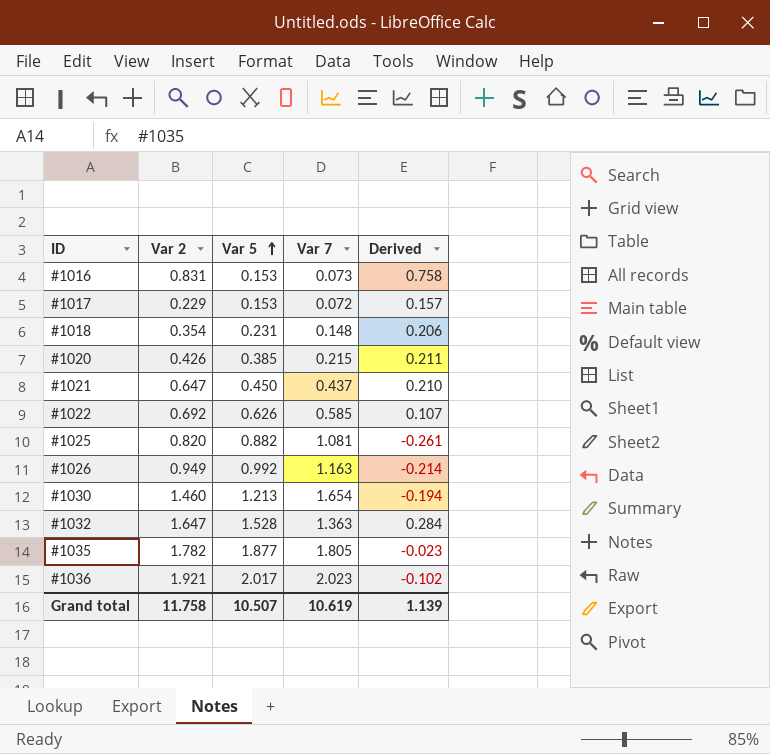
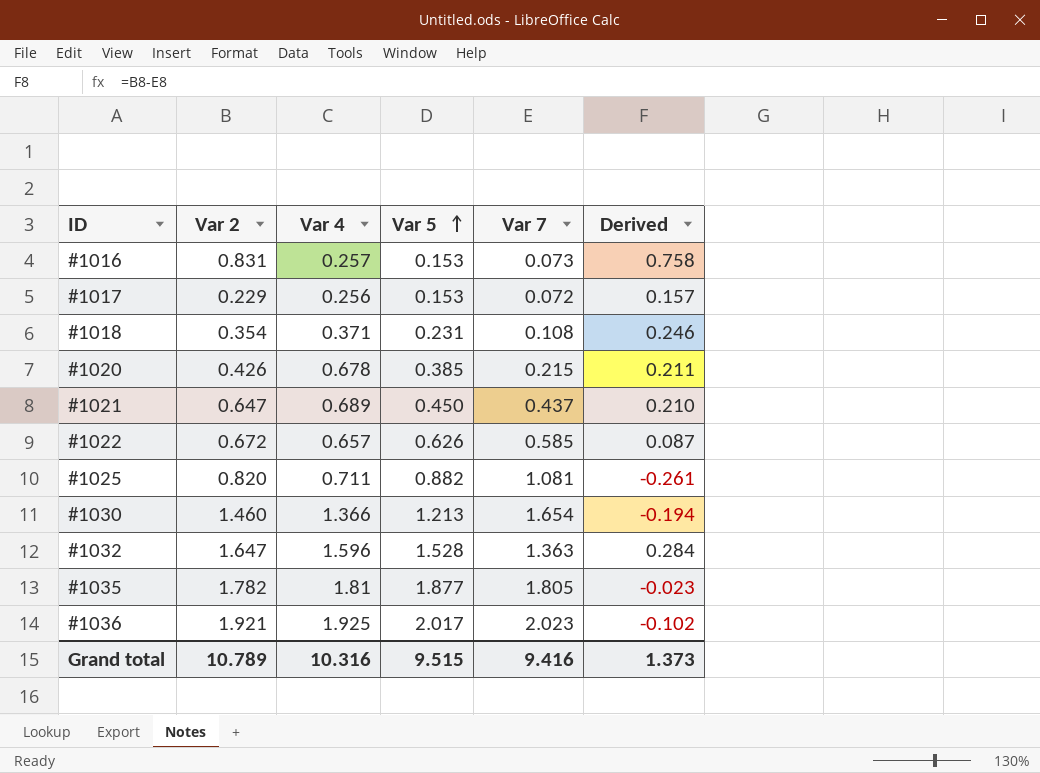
column Var 4 | position: none -> 3
row #1026: 0.949 | 0.992 | 1.163 | -0.214 -> none
#1018 | Var 7: 0.148 -> 0.108
#1018 | Derived: 0.206 -> 0.246
#1022 | Var 2: 0.692 -> 0.672
#1022 | Derived: 0.107 -> 0.087
Grand total | Var 2: 11.758 -> 10.789
Grand total | Var 5: 10.507 -> 9.515
Grand total | Var 7: 10.619 -> 9.416
Grand total | Derived: 1.139 -> 1.373

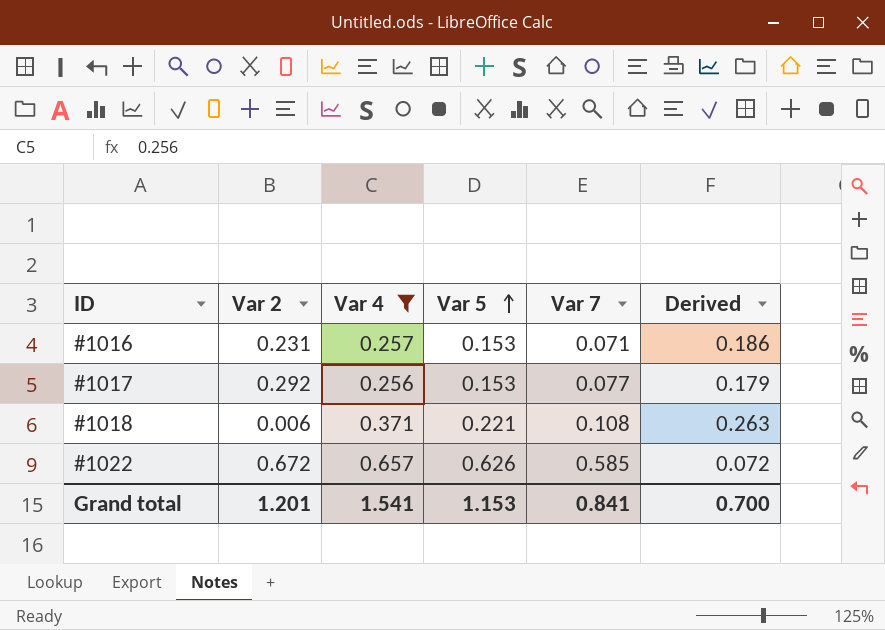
filter: none -> Var 4 <= 0.657
column Derived | formula: [Var 2] - [Var 7] -> [Var 4] - [Var 7]
#1016 | Var 2: 0.831 -> 0.231
#1016 | Var 7: 0.073 -> 0.071
#1017 | Var 2: 0.229 -> 0.292
#1017 | Var 7: 0.072 -> 0.077
#1018 | Var 2: 0.354 -> 0.006
#1018 | Var 5: 0.231 -> 0.221
Grand total | Var 2: 10.789 -> 1.201
Grand total | Var 4: 10.316 -> 1.541
Grand total | Var 5: 9.515 -> 1.153
Grand total | Var 7: 9.416 -> 0.841
Grand total | Derived: 1.373 -> 0.700

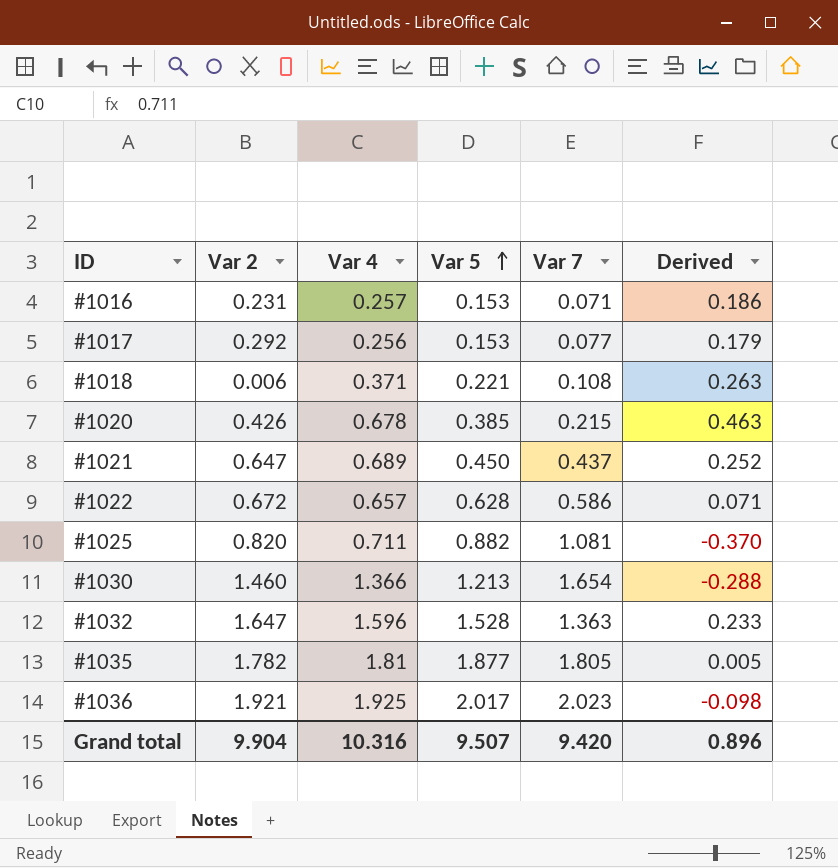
filter: Var 4 <= 0.657 -> none
#1022 | Var 5: 0.626 -> 0.628
#1022 | Var 7: 0.585 -> 0.586
#1022 | Derived: 0.072 -> 0.071
Grand total | Var 2: 1.201 -> 9.904
Grand total | Var 4: 1.541 -> 10.316
Grand total | Var 5: 1.153 -> 9.507
Grand total | Var 7: 0.841 -> 9.420
Grand total | Derived: 0.700 -> 0.896

